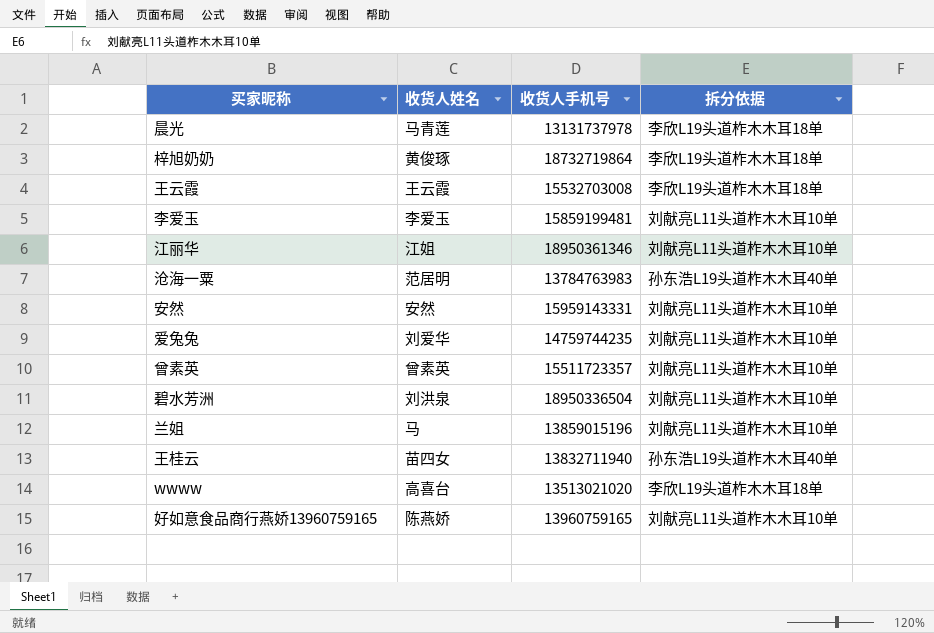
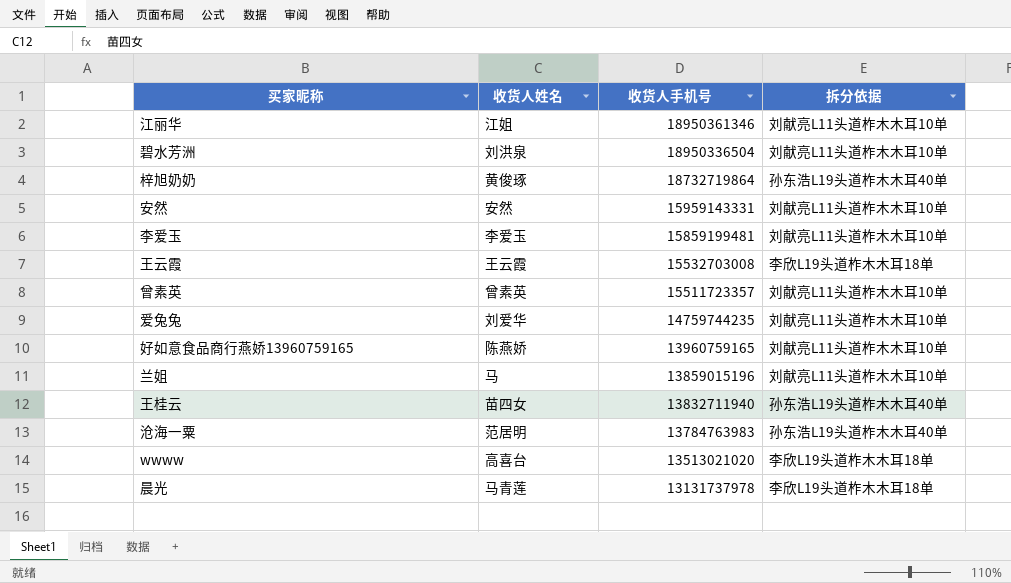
row order: none -> 收货人手机号 descending
梓旭奶奶 | 拆分依据: 李欣L19头道柞木木耳18单 -> 孙东浩L19头道柞木木耳40单

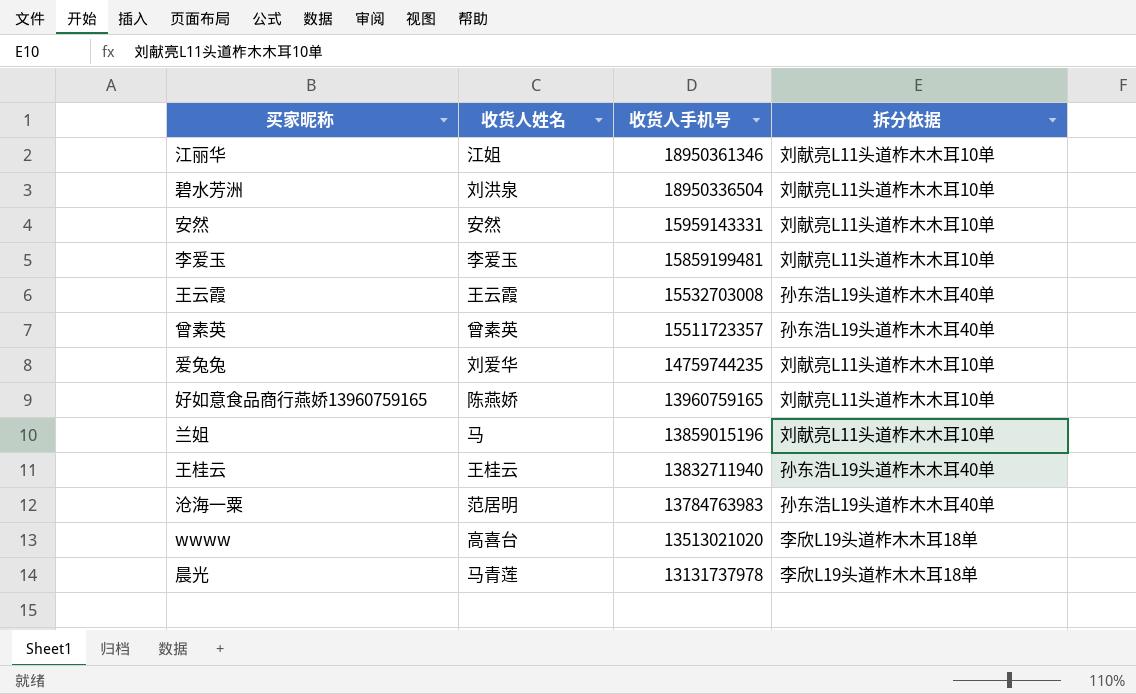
row 梓旭奶奶: 黄俊琢 | 18732719864 | 孙东浩L19头道柞木木耳40单 -> none
王云霞 | 拆分依据: 李欣L19头道柞木木耳18单 -> 孙东浩L19头道柞木木耳40单
曾素英 | 拆分依据: 刘献亮L11头道柞木木耳10单 -> 孙东浩L19头道柞木木耳40单
王桂云 | 收货人姓名: 苗四女 -> 王桂云

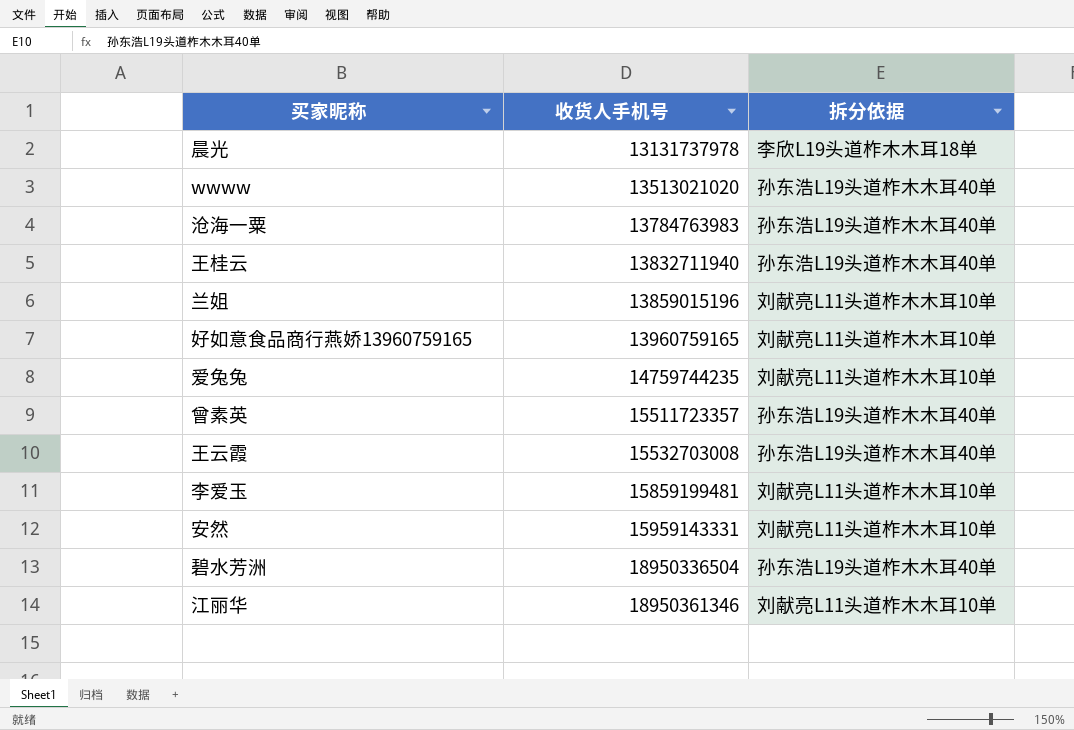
row order: 收货人手机号 descending -> 收货人手机号 ascending
column 收货人姓名 | position: 2 -> none
wwww | 拆分依据: 李欣L19头道柞木木耳18单 -> 孙东浩L19头道柞木木耳40单
碧水芳洲 | 拆分依据: 刘献亮L11头道柞木木耳10单 -> 孙东浩L19头道柞木木耳40单

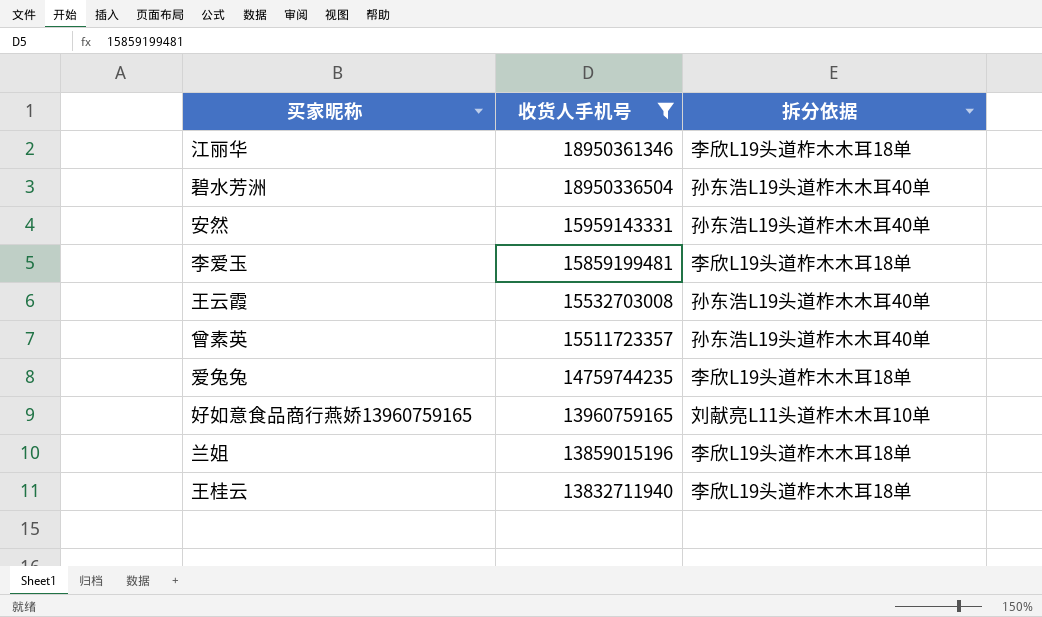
filter: none -> 收货人手机号 >= 13832711940
row order: 收货人手机号 ascending -> 收货人手机号 descending
江丽华 | 拆分依据: 刘献亮L11头道柞木木耳10单 -> 李欣L19头道柞木木耳18单
安然 | 拆分依据: 刘献亮L11头道柞木木耳10单 -> 孙东浩L19头道柞木木耳40单
李爱玉 | 拆分依据: 刘献亮L11头道柞木木耳10单 -> 李欣L19头道柞木木耳18单
爱兔兔 | 拆分依据: 刘献亮L11头道柞木木耳10单 -> 李欣L19头道柞木木耳18单
兰姐 | 拆分依据: 刘献亮L11头道柞木木耳10单 -> 李欣L19头道柞木木耳18单
王桂云 | 拆分依据: 孙东浩L19头道柞木木耳40单 -> 李欣L19头道柞木木耳18单

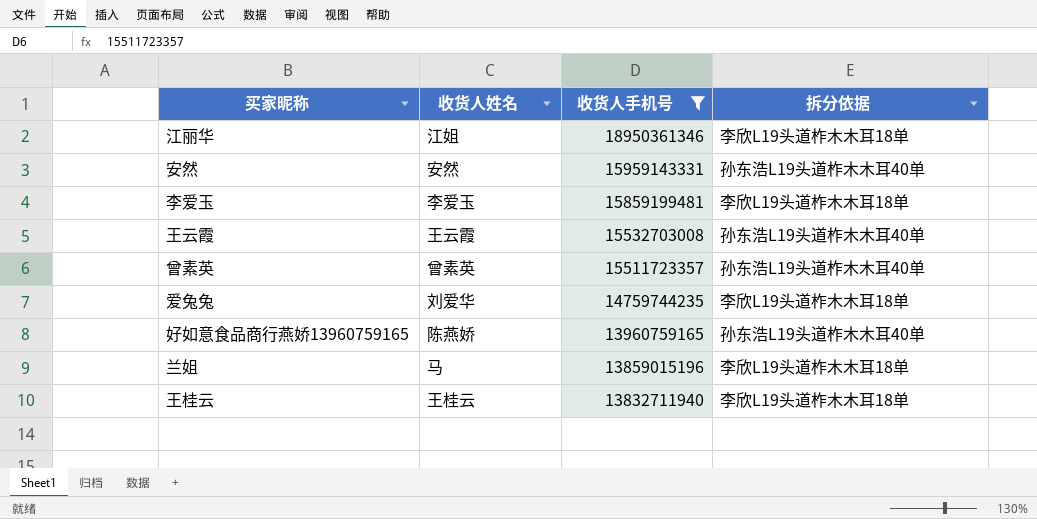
column 收货人姓名 | position: none -> 2
row 碧水芳洲: 18950336504 | 孙东浩L19头道柞木木耳40单 -> none
好如意食品商行燕娇13960759165 | 拆分依据: 刘献亮L11头道柞木木耳10单 -> 孙东浩L19头道柞木木耳40单

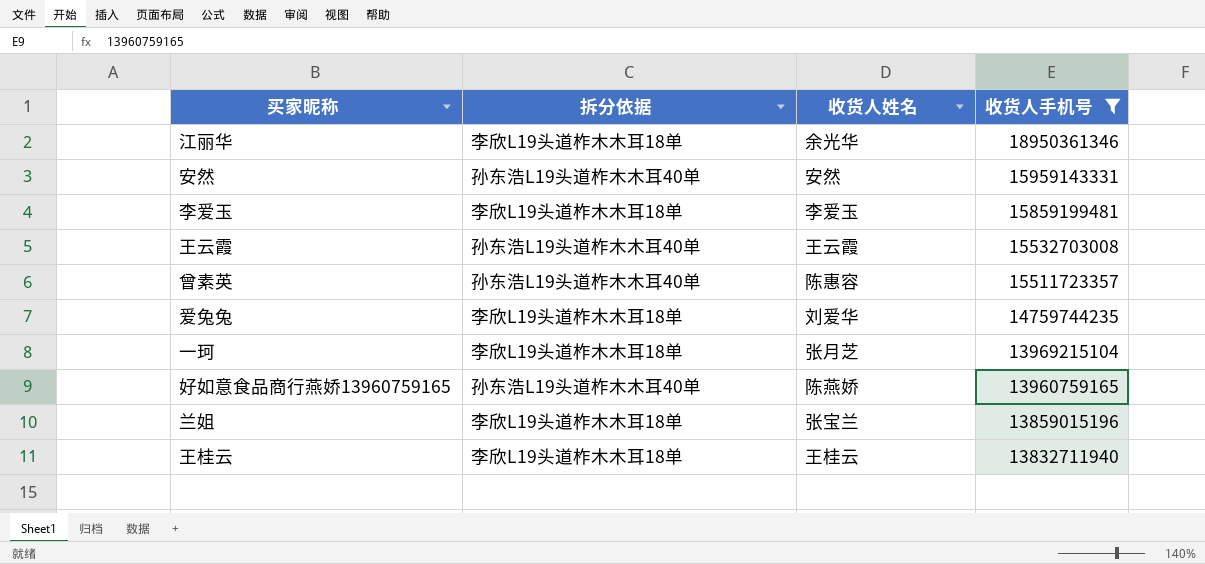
column 拆分依据 | position: 4 -> 2
江丽华 | 收货人姓名: 江姐 -> 余光华
曾素英 | 收货人姓名: 曾素英 -> 陈惠容
row 一珂: none -> 李欣L19头道柞木木耳18单 | 张月芝 | 13969215104
兰姐 | 收货人姓名: 马 -> 张宝兰

